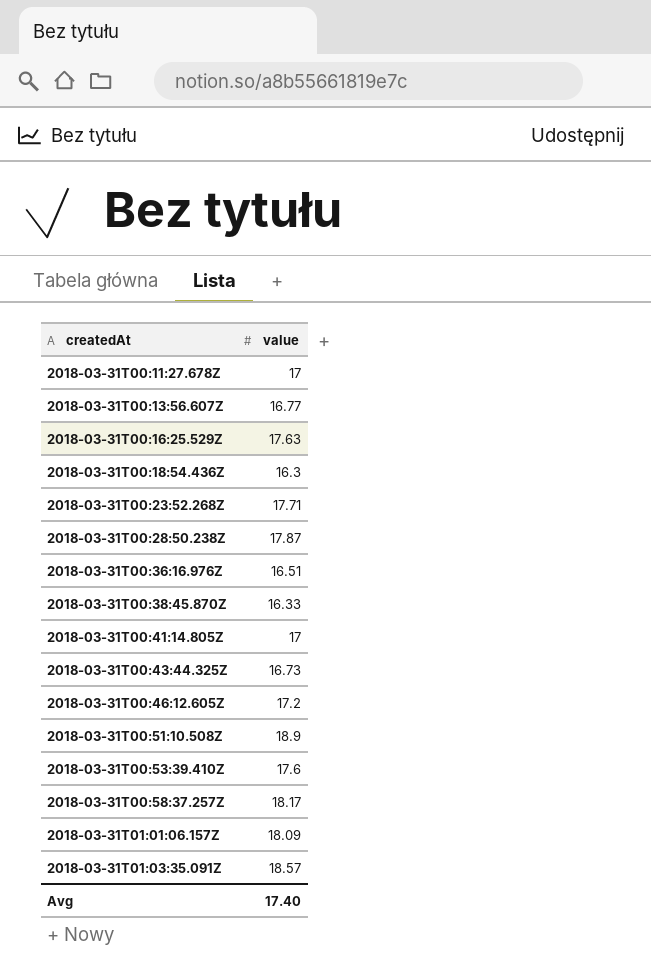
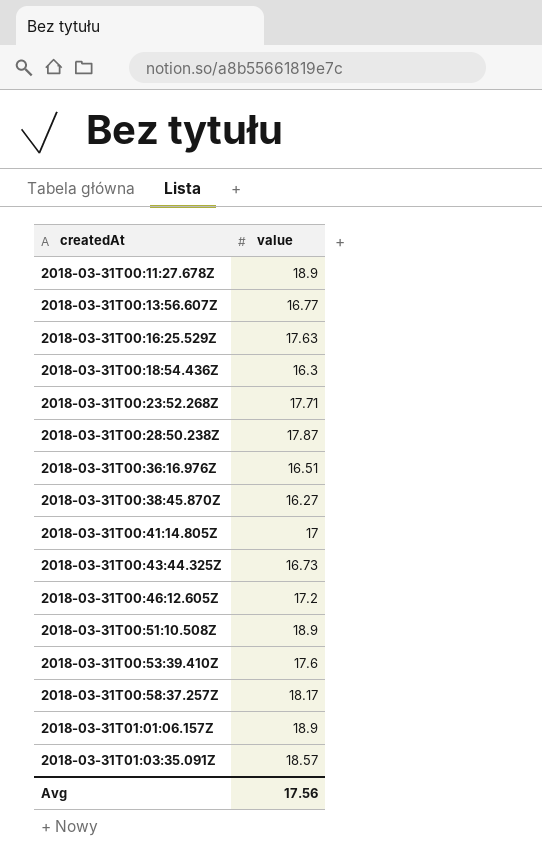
2018-03-31T00:11:27.678Z | value: 17 -> 18.9
2018-03-31T00:38:45.870Z | value: 16.33 -> 16.27
2018-03-31T01:01:06.157Z | value: 18.09 -> 18.9
Avg | value: 17.40 -> 17.56

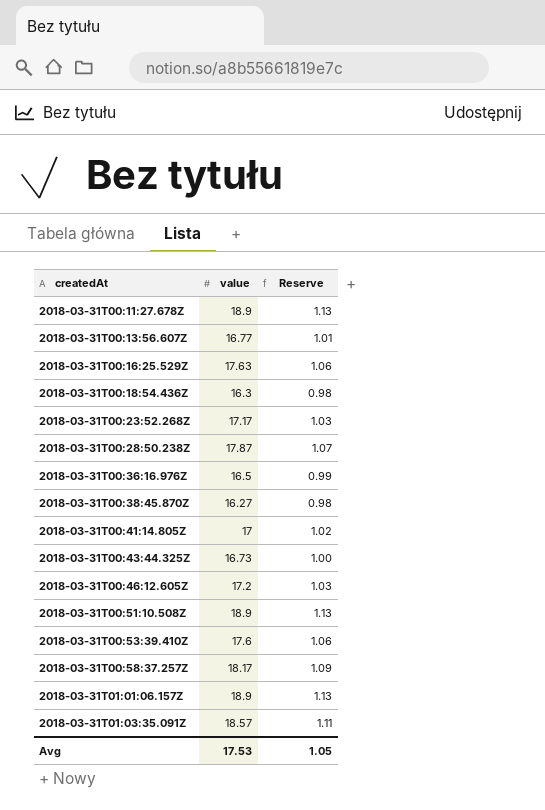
column Reserve | formula: none -> [value] * 0.06
2018-03-31T00:23:52.268Z | value: 17.71 -> 17.17
2018-03-31T00:36:16.976Z | value: 16.51 -> 16.5
Avg | value: 17.56 -> 17.53

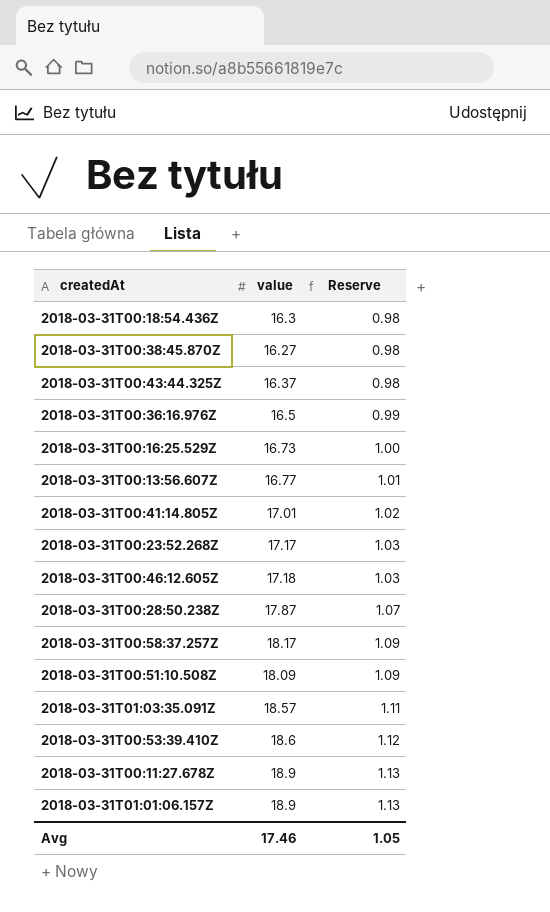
row order: createdAt ascending -> Reserve ascending
2018-03-31T00:43:44.325Z | value: 16.73 -> 16.37
2018-03-31T00:43:44.325Z | Reserve: 1.00 -> 0.98
2018-03-31T00:16:25.529Z | value: 17.63 -> 16.73
2018-03-31T00:16:25.529Z | Reserve: 1.06 -> 1.00
2018-03-31T00:41:14.805Z | value: 17 -> 17.01
2018-03-31T00:46:12.605Z | value: 17.2 -> 17.18
2018-03-31T00:51:10.508Z | value: 18.9 -> 18.09
2018-03-31T00:51:10.508Z | Reserve: 1.13 -> 1.09
2018-03-31T00:53:39.410Z | value: 17.6 -> 18.6
2018-03-31T00:53:39.410Z | Reserve: 1.06 -> 1.12
Avg | value: 17.53 -> 17.46

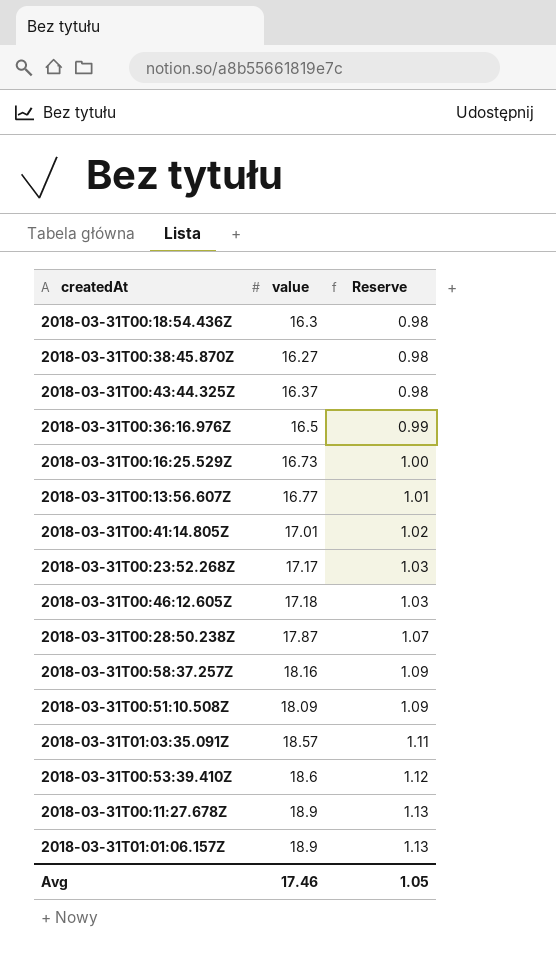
2018-03-31T00:58:37.257Z | value: 18.17 -> 18.16

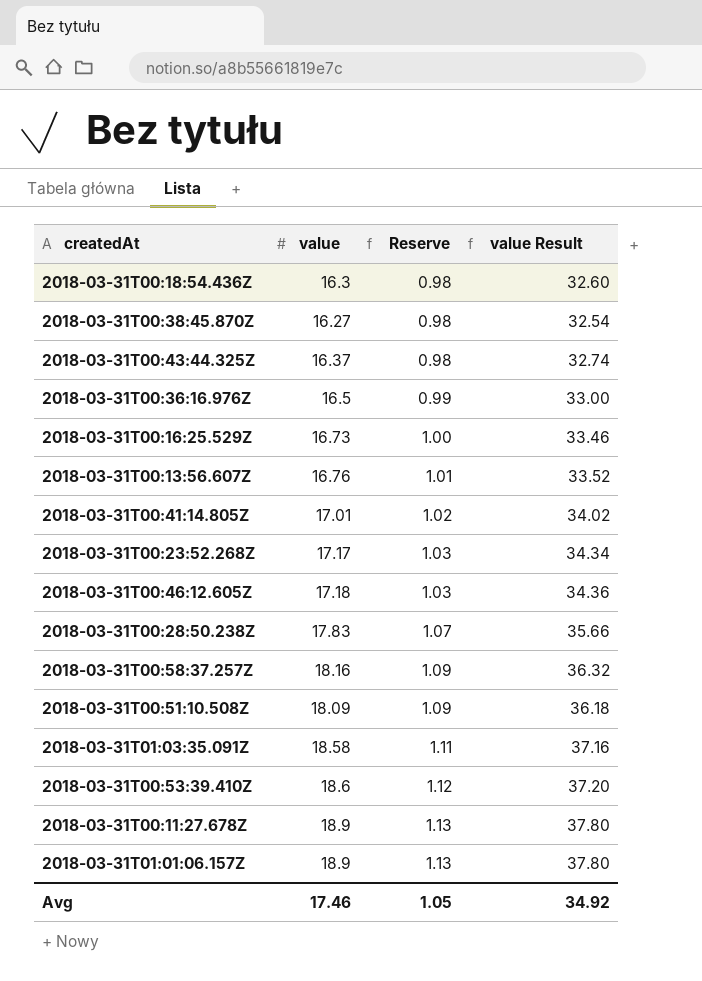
column value Result | formula: none -> [value] * 2
2018-03-31T00:13:56.607Z | value: 16.77 -> 16.76
2018-03-31T00:28:50.238Z | value: 17.87 -> 17.83
2018-03-31T01:03:35.091Z | value: 18.57 -> 18.58

